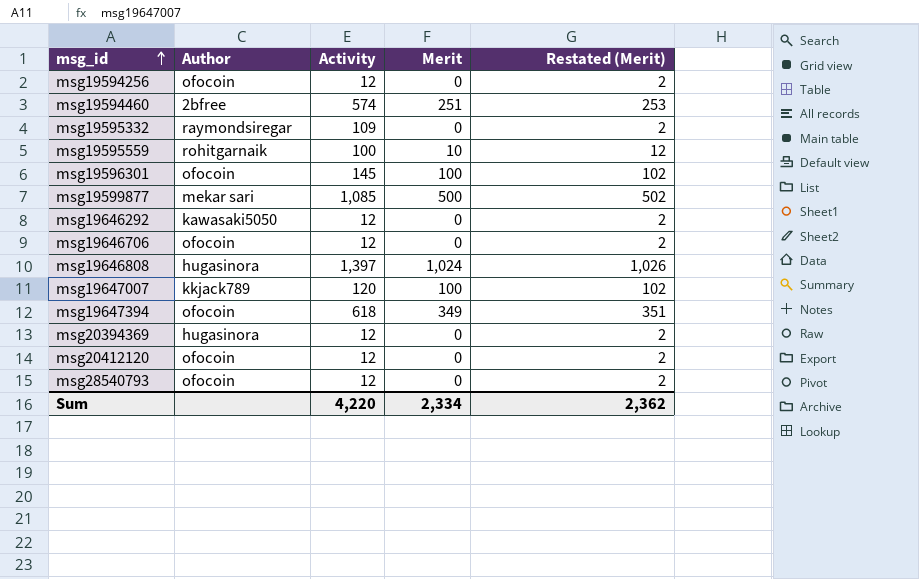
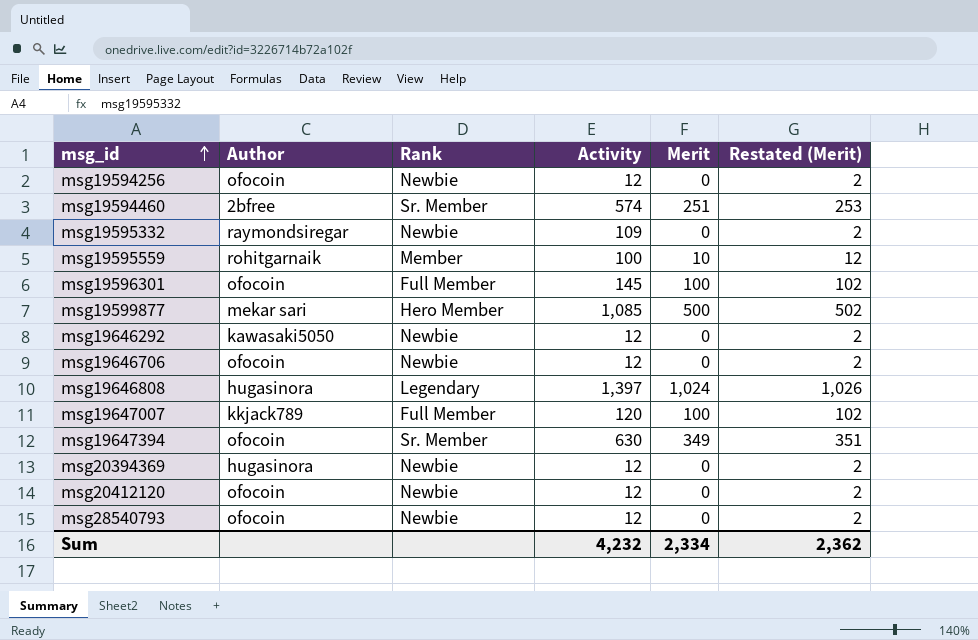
column Rank | position: none -> 3
msg19647394 | Activity: 618 -> 630
Sum | Activity: 4,220 -> 4,232

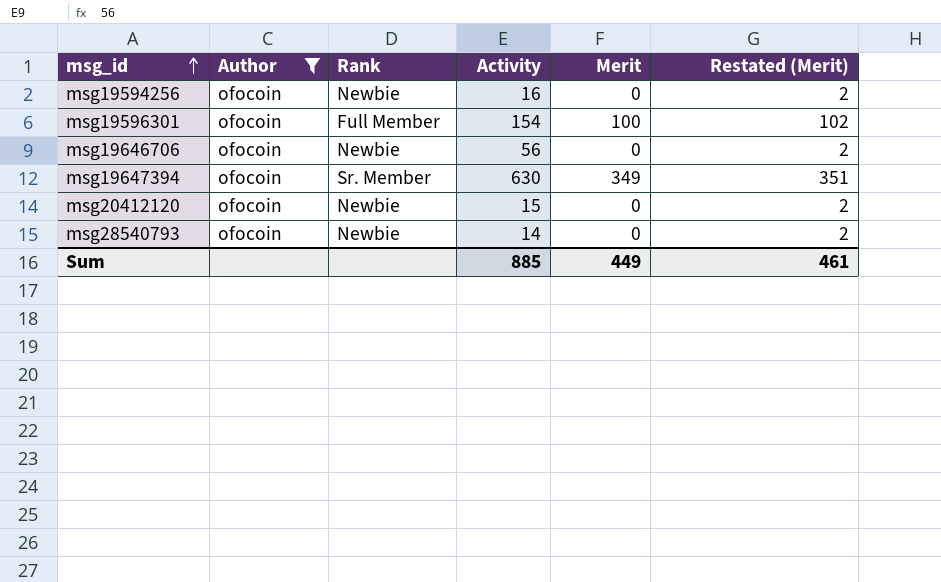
filter: none -> Author = ofocoin
msg19594256 | Activity: 12 -> 16
msg19596301 | Activity: 145 -> 154
msg19646706 | Activity: 12 -> 56
msg20412120 | Activity: 12 -> 15
msg28540793 | Activity: 12 -> 14
Sum | Activity: 4,232 -> 885
Sum | Merit: 2,334 -> 449
Sum | Restated (Merit): 2,362 -> 461

